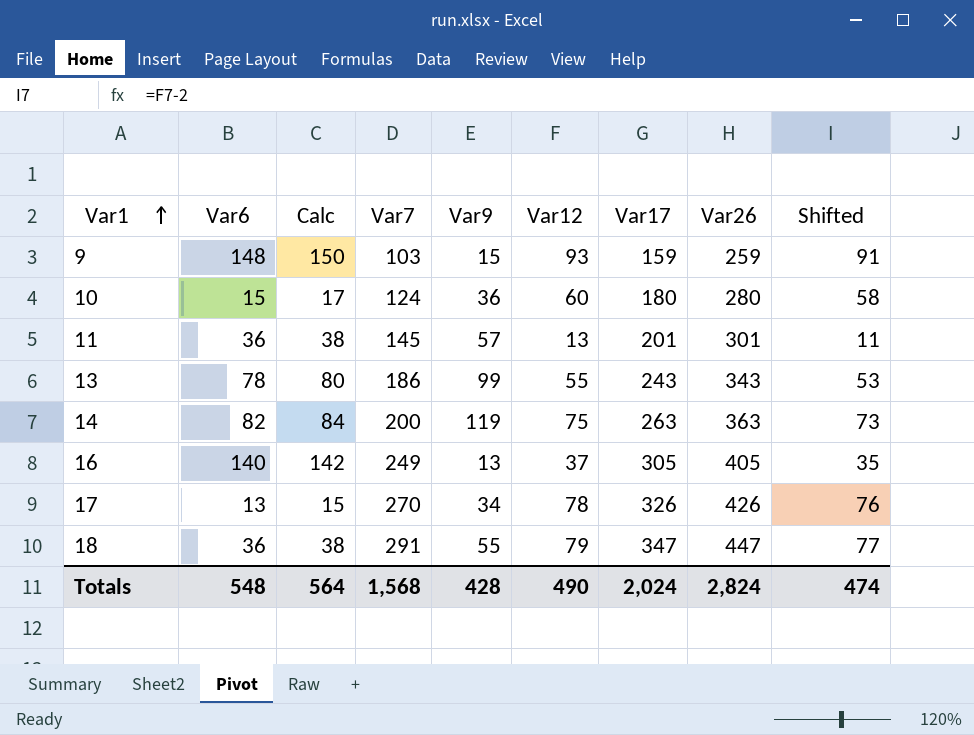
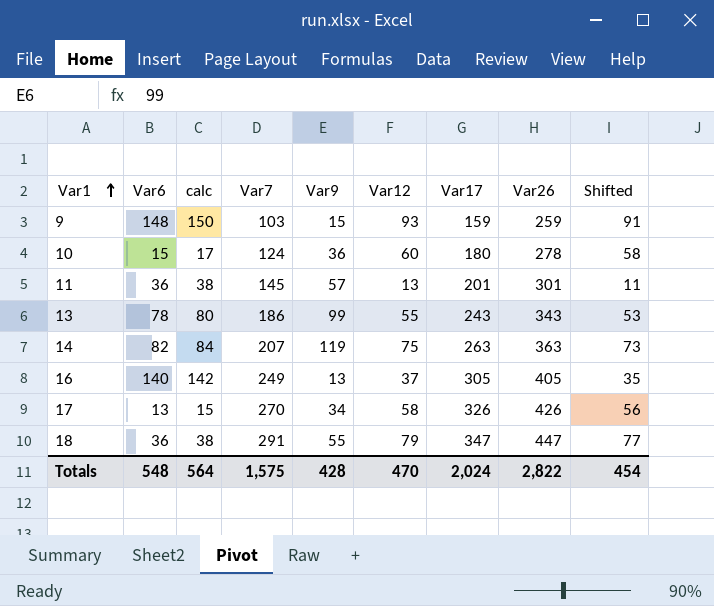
column name: Calc -> calc
10 | Var26: 280 -> 278
14 | Var7: 200 -> 207
17 | Var12: 78 -> 58
17 | Shifted: 76 -> 56
Totals | Var7: 1,568 -> 1,575
Totals | Var12: 490 -> 470
Totals | Var26: 2,824 -> 2,822
Totals | Shifted: 474 -> 454

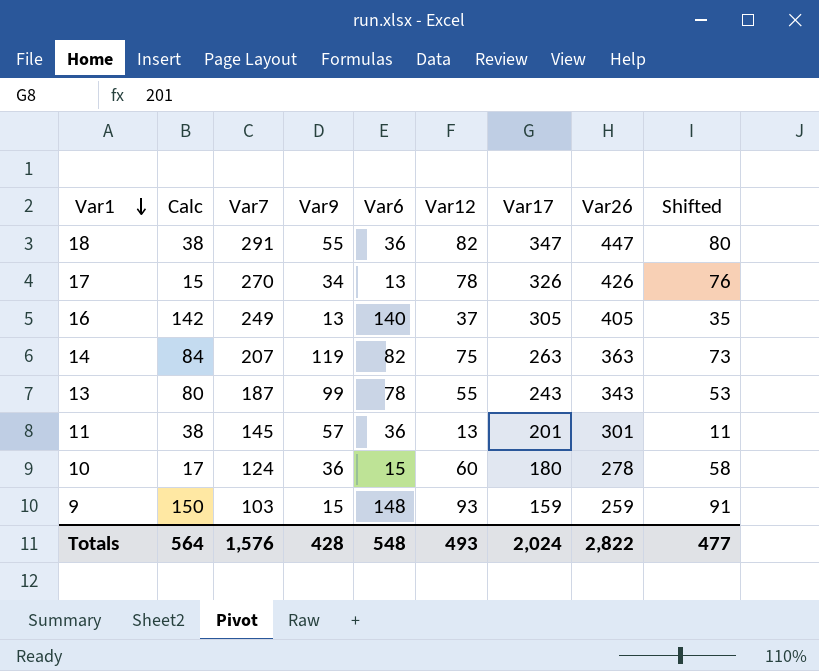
row order: Var1 ascending -> Var1 descending
column name: calc -> Calc
column Var6 | position: 2 -> 5
18 | Var12: 79 -> 82
18 | Shifted: 77 -> 80
17 | Var12: 58 -> 78
17 | Shifted: 56 -> 76
13 | Var7: 186 -> 187
Totals | Var7: 1,575 -> 1,576
Totals | Var12: 470 -> 493
Totals | Shifted: 454 -> 477

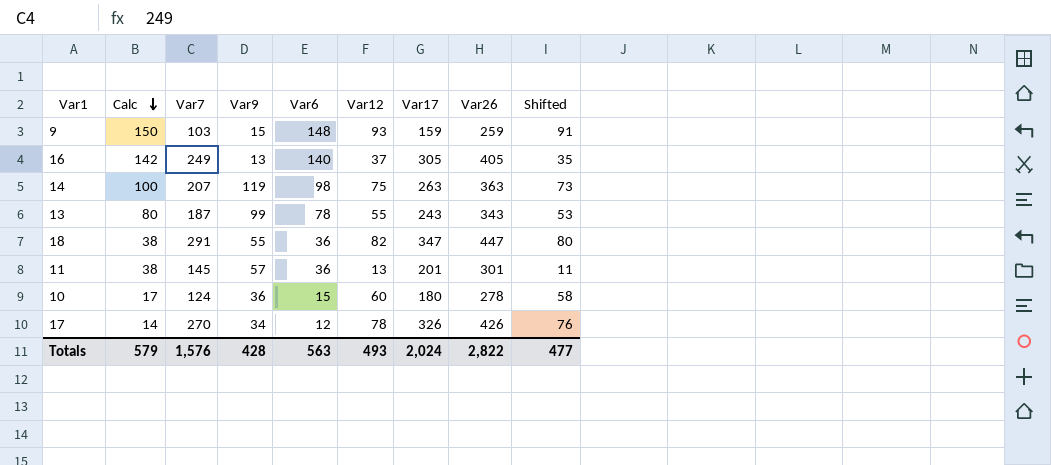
row order: Var1 descending -> Calc descending
14 | Calc: 84 -> 100
14 | Var6: 82 -> 98
17 | Calc: 15 -> 14
17 | Var6: 13 -> 12
Totals | Calc: 564 -> 579
Totals | Var6: 548 -> 563

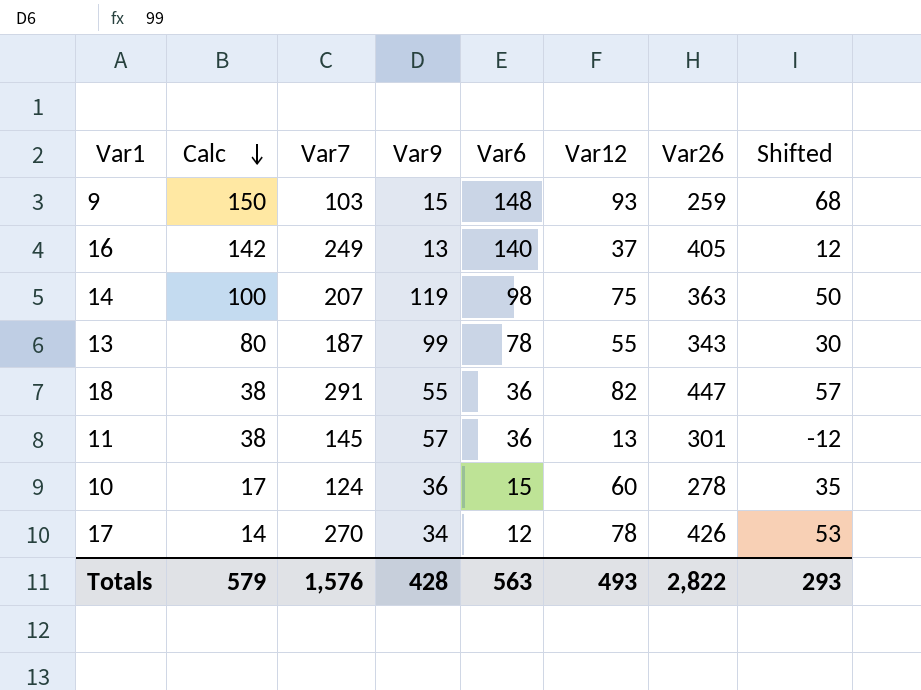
column Var17 | position: 7 -> none
column Shifted | formula: [Var12] - 2 -> [Var12] - 25
Totals | Shifted: 477 -> 293

